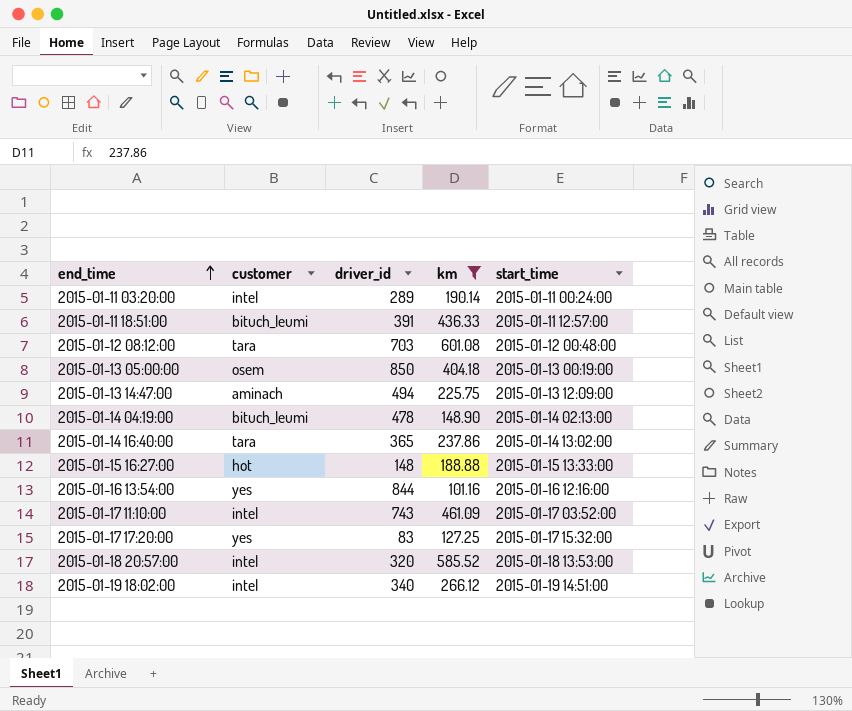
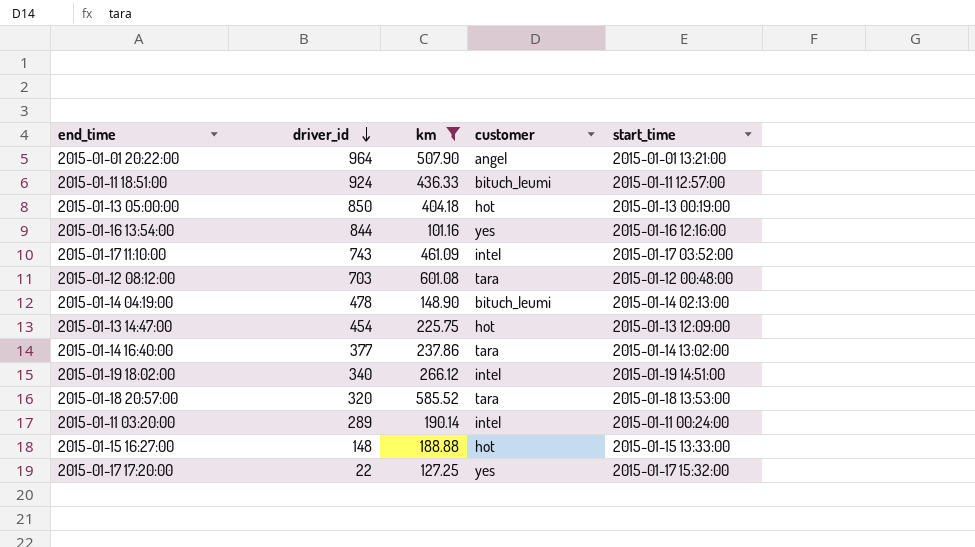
row order: end_time ascending -> driver_id descending
column customer | position: 2 -> 4
row 2015-01-01 20:22:00: none -> 964 | 507.90 | angel | 2015-01-01 13:21:00
2015-01-11 18:51:00 | driver_id: 391 -> 924
2015-01-13 05:00:00 | customer: osem -> hot
2015-01-13 14:47:00 | driver_id: 494 -> 454
2015-01-13 14:47:00 | customer: aminach -> hot
2015-01-14 16:40:00 | driver_id: 365 -> 377
2015-01-18 20:57:00 | customer: intel -> tara
2015-01-17 17:20:00 | driver_id: 83 -> 22

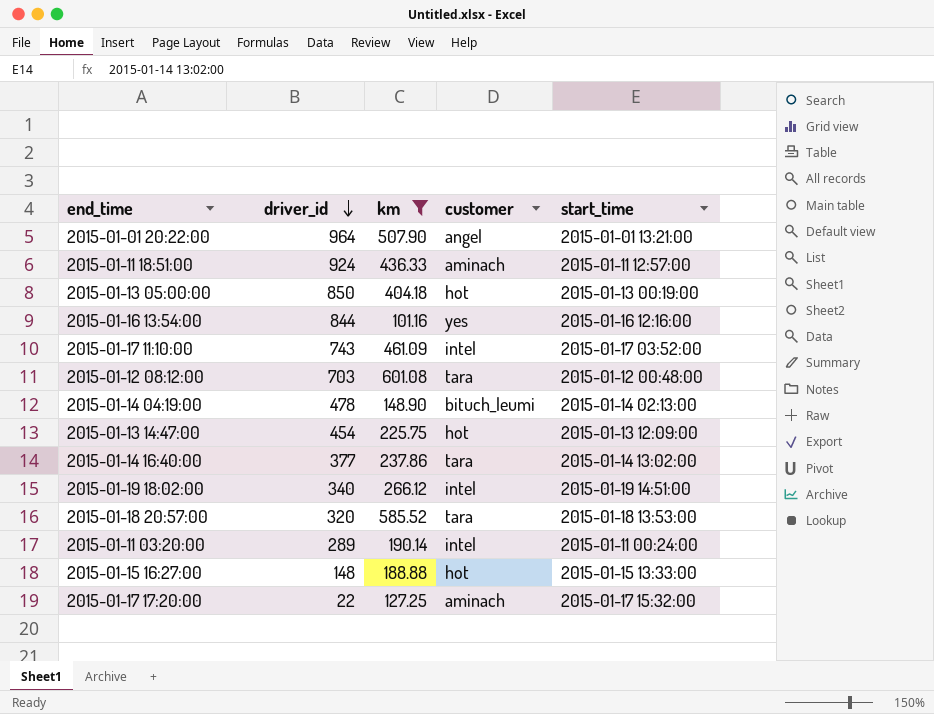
2015-01-11 18:51:00 | customer: bituch_leumi -> aminach
2015-01-17 17:20:00 | customer: yes -> aminach

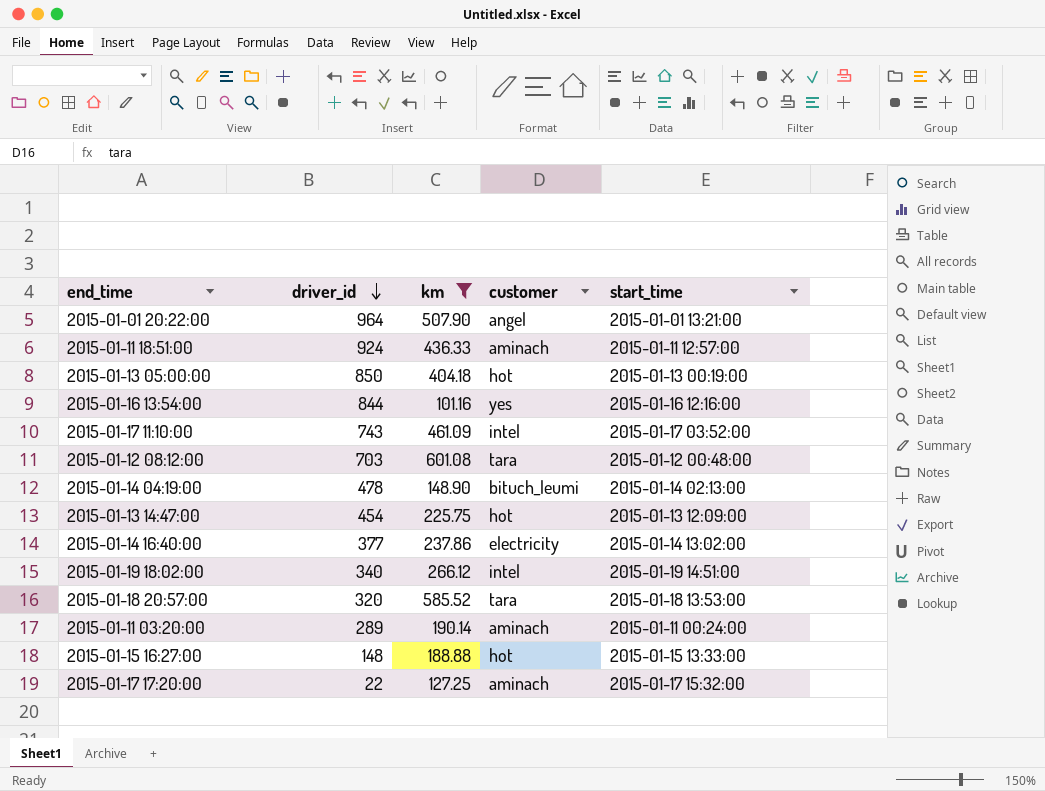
2015-01-14 16:40:00 | customer: tara -> electricity
2015-01-11 03:20:00 | customer: intel -> aminach

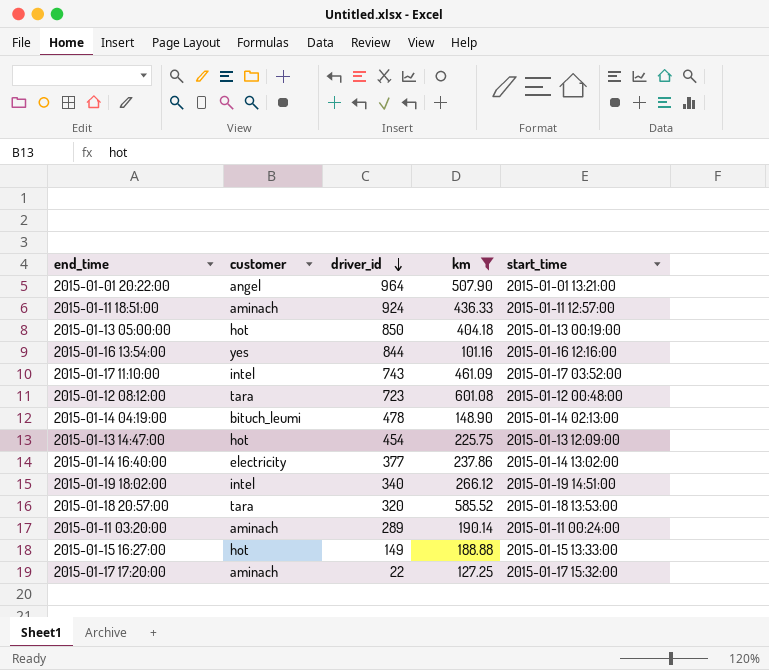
column customer | position: 4 -> 2
2015-01-12 08:12:00 | driver_id: 703 -> 723
2015-01-15 16:27:00 | driver_id: 148 -> 149

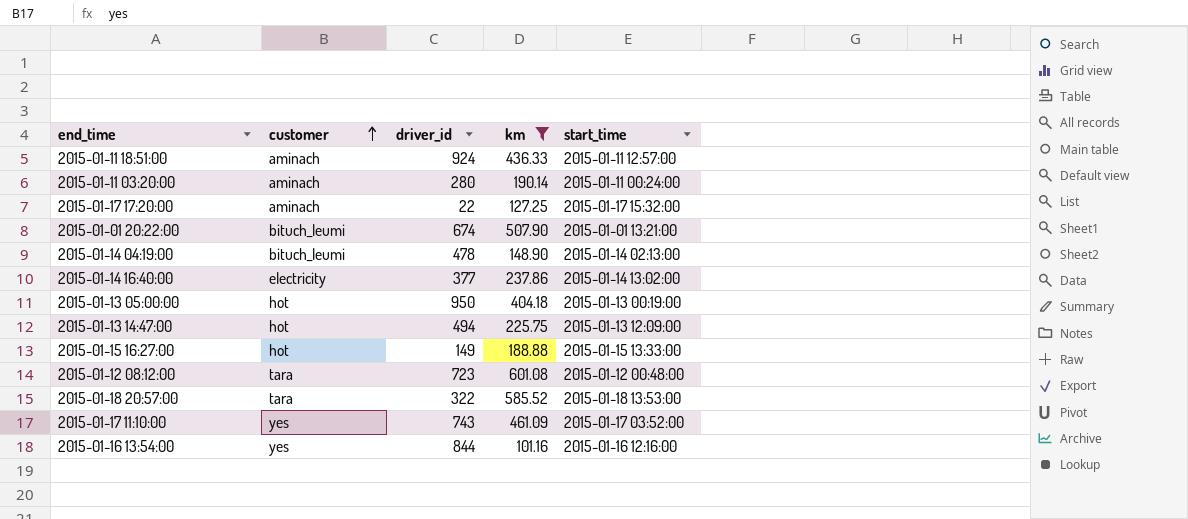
row order: driver_id descending -> customer ascending
row 2015-01-19 18:02:00: intel | 340 | 266.12 | 2015-01-19 14:51:00 -> none
2015-01-11 03:20:00 | driver_id: 289 -> 280
2015-01-01 20:22:00 | customer: angel -> bituch_leumi
2015-01-01 20:22:00 | driver_id: 964 -> 674
2015-01-13 05:00:00 | driver_id: 850 -> 950
2015-01-13 14:47:00 | driver_id: 454 -> 494
2015-01-18 20:57:00 | driver_id: 320 -> 322
2015-01-17 11:10:00 | customer: intel -> yes

